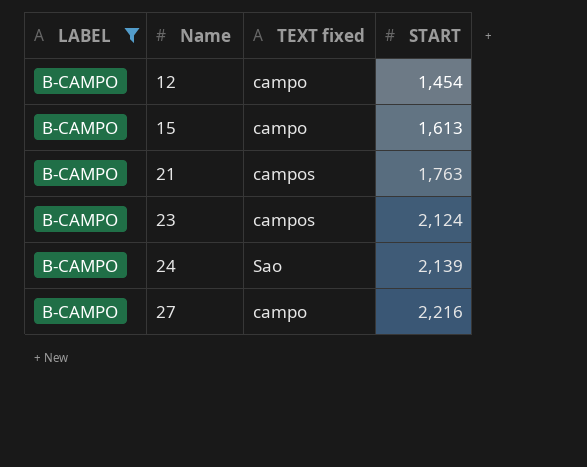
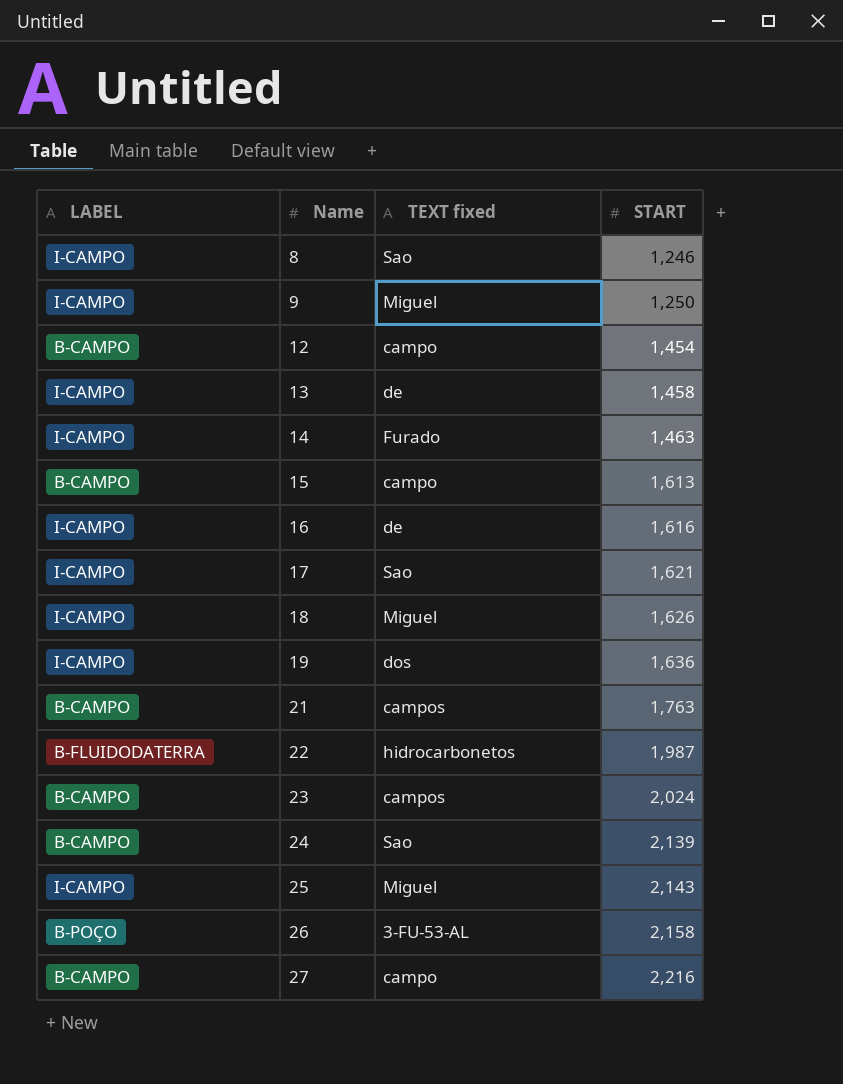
filter: LABEL = B-CAMPO -> none
23 | START: 2,124 -> 2,024

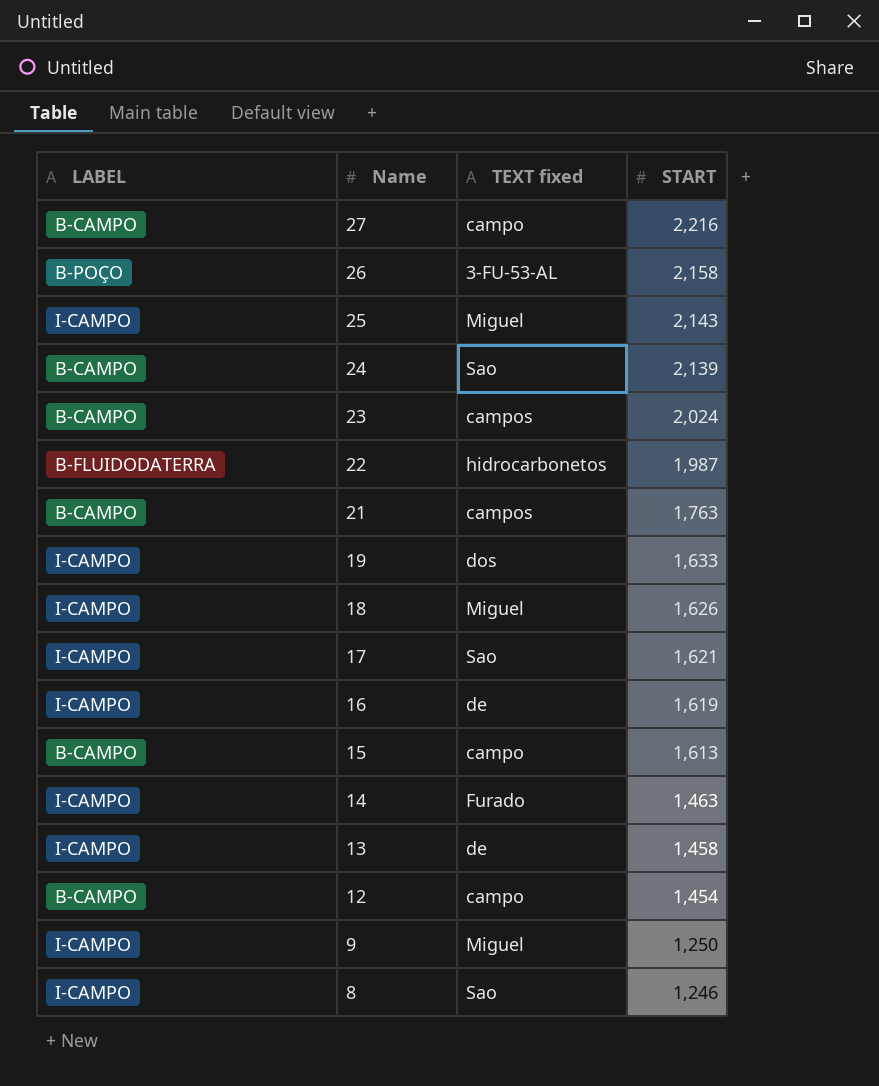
row order: Name ascending -> Name descending
19 | START: 1,636 -> 1,633
16 | START: 1,616 -> 1,619

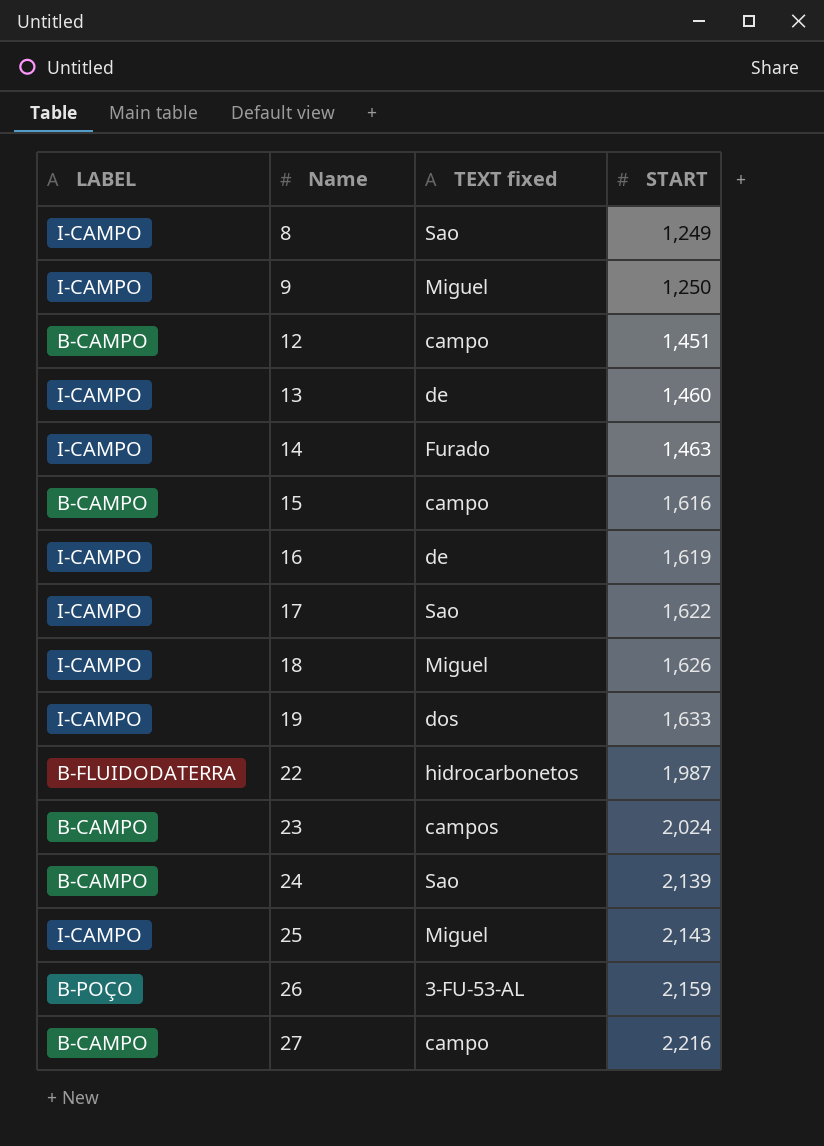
row order: Name descending -> Name ascending
row 21: B-CAMPO | campos | 1,763 -> none
8 | START: 1,246 -> 1,249
12 | START: 1,454 -> 1,451
13 | START: 1,458 -> 1,460
15 | START: 1,613 -> 1,616
17 | START: 1,621 -> 1,622
26 | START: 2,158 -> 2,159

